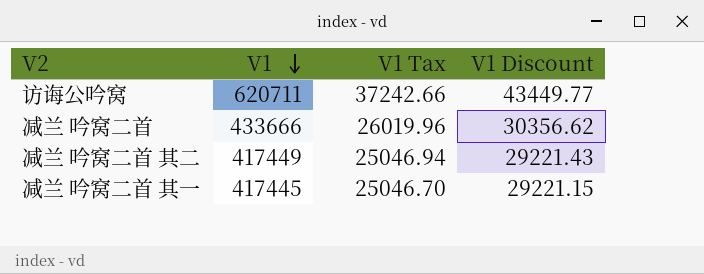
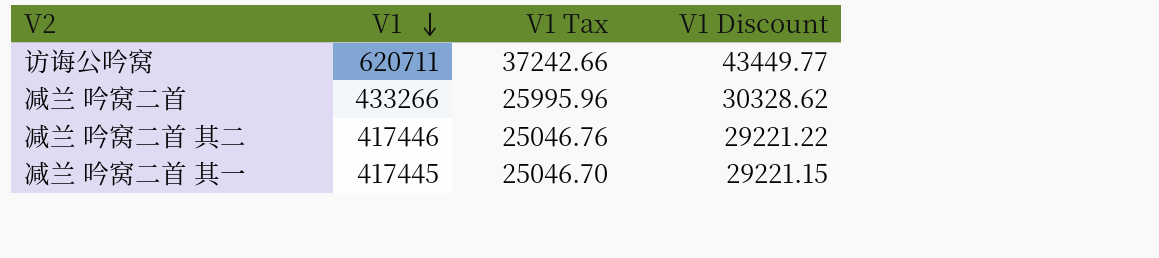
减兰 吟窝二首 | V1: 433666 -> 433266
减兰 吟窝二首 | V1 Tax: 26019.96 -> 25995.96
减兰 吟窝二首 | V1 Discount: 30356.62 -> 30328.62
减兰 吟窝二首 其二 | V1: 417449 -> 417446
减兰 吟窝二首 其二 | V1 Tax: 25046.94 -> 25046.76
减兰 吟窝二首 其二 | V1 Discount: 29221.43 -> 29221.22

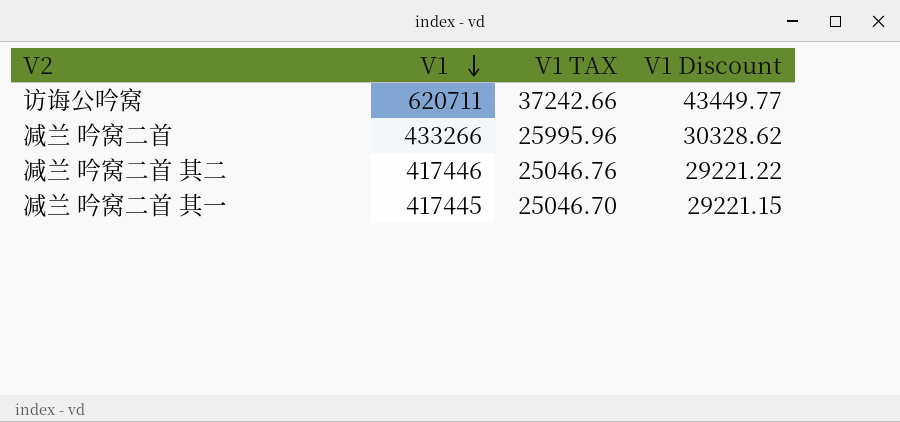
column name: V1 Tax -> V1 TAX

